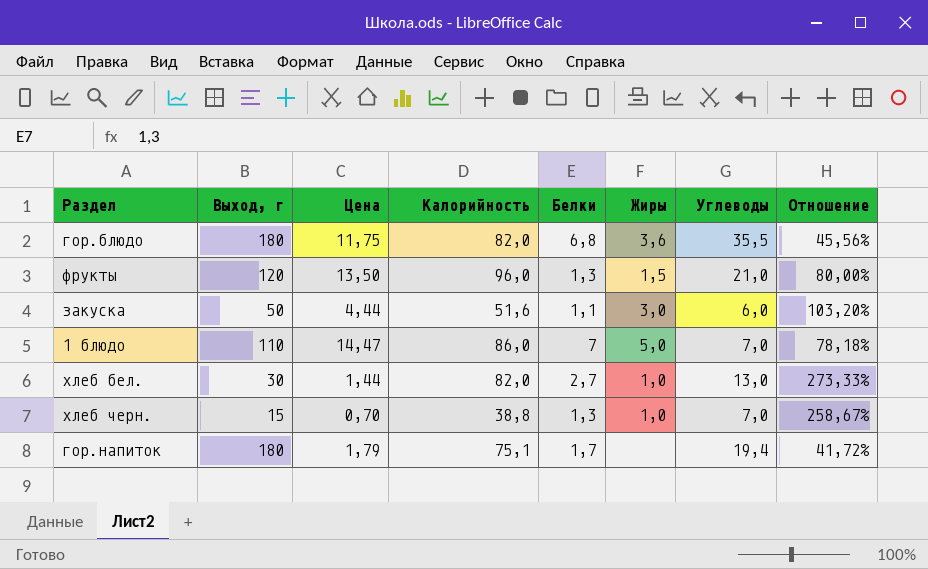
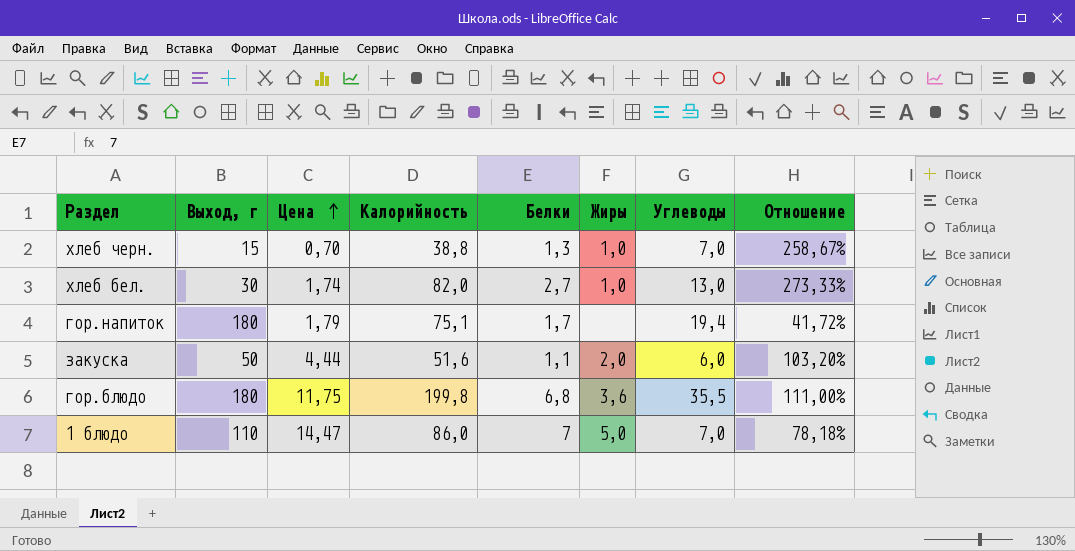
row order: none -> Цена ascending
row фрукты: 120 | 13,50 | 96,0 | 1,3 | 1,5 | 21,0 | 80,00% -> none
хлеб бел. | Цена: 1,44 -> 1,74
закуска | Жиры: 3,0 -> 2,0
гор.блюдо | Калорийность: 82,0 -> 199,8
гор.блюдо | Отношение: 45,56% -> 111,00%

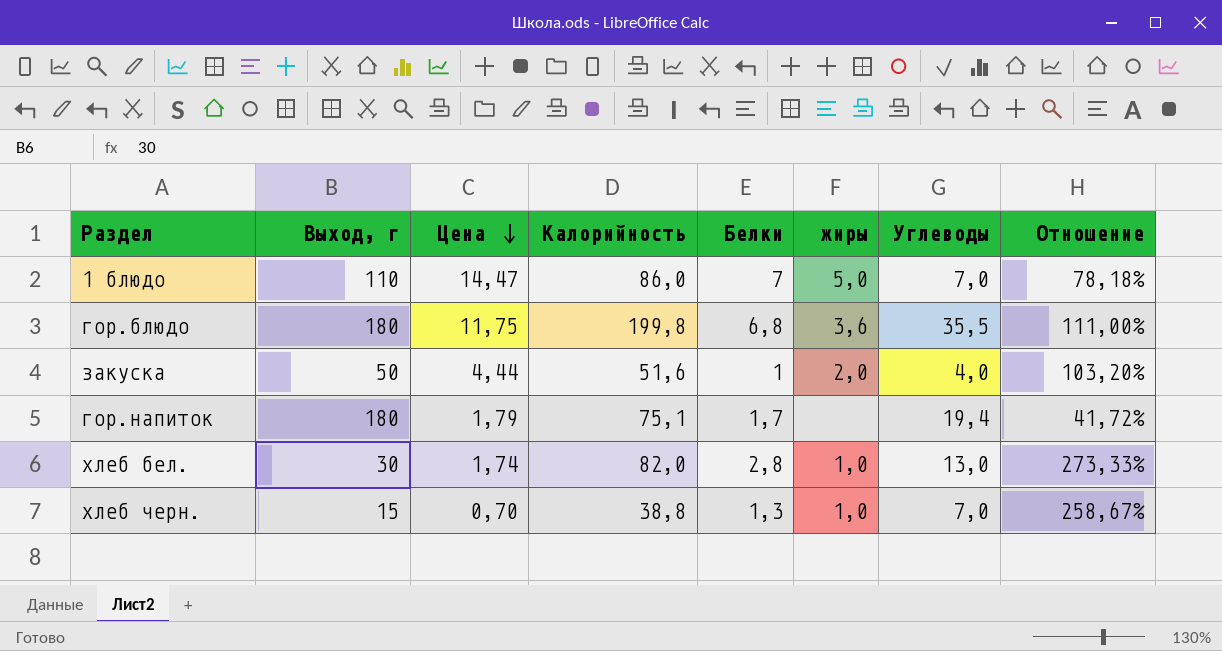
row order: Цена ascending -> Цена descending
column name: Жиры -> жиры
закуска | Белки: 1,1 -> 1
закуска | Углеводы: 6,0 -> 4,0
хлеб бел. | Белки: 2,7 -> 2,8

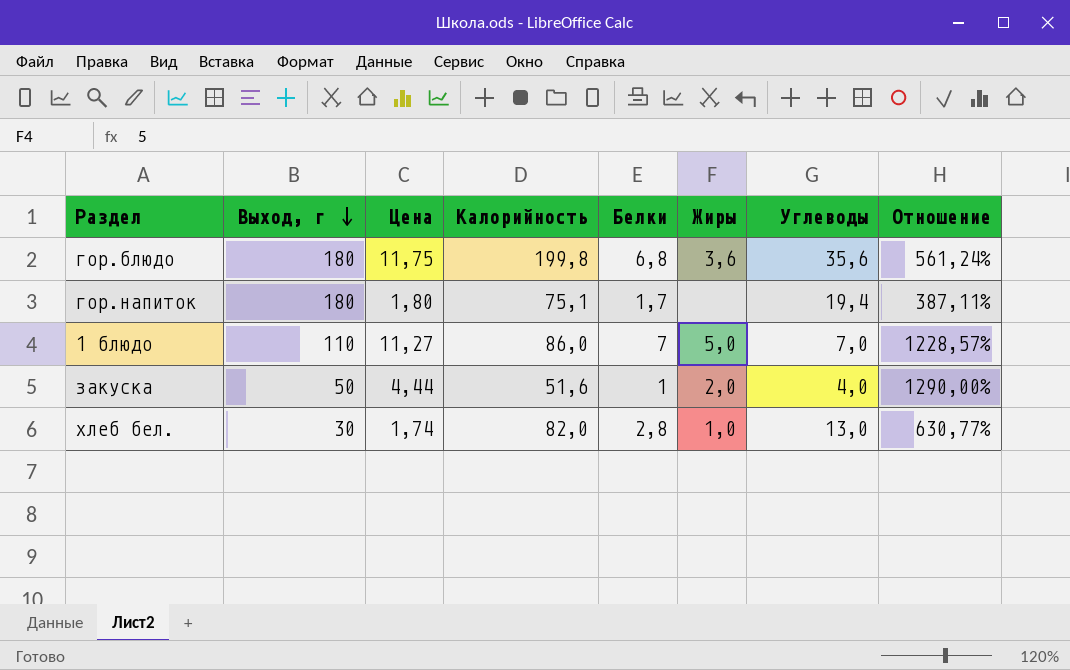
row order: Цена descending -> Выход, г descending
column name: жиры -> Жиры
column Отношение | formula: [Калорийность] / [Выход, г] -> [Калорийность] / [Углеводы]
row хлеб черн.: 15 | 0,70 | 38,8 | 1,3 | 1,0 | 7,0 | 258,67% -> none
гор.блюдо | Углеводы: 35,5 -> 35,6
гор.напиток | Цена: 1,79 -> 1,80
1 блюдо | Цена: 14,47 -> 11,27

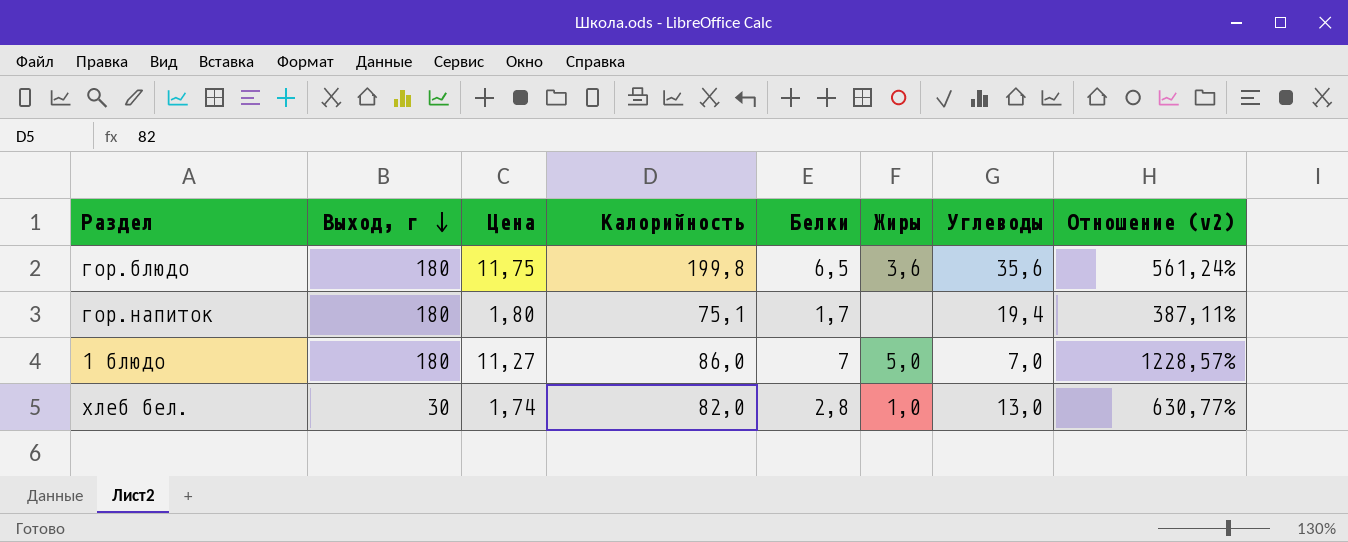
column name: Отношение -> Отношение (v2)
row закуска: 50 | 4,44 | 51,6 | 1 | 2,0 | 4,0 | 1290,00% -> none
гор.блюдо | Белки: 6,8 -> 6,5
1 блюдо | Выход, г: 110 -> 180

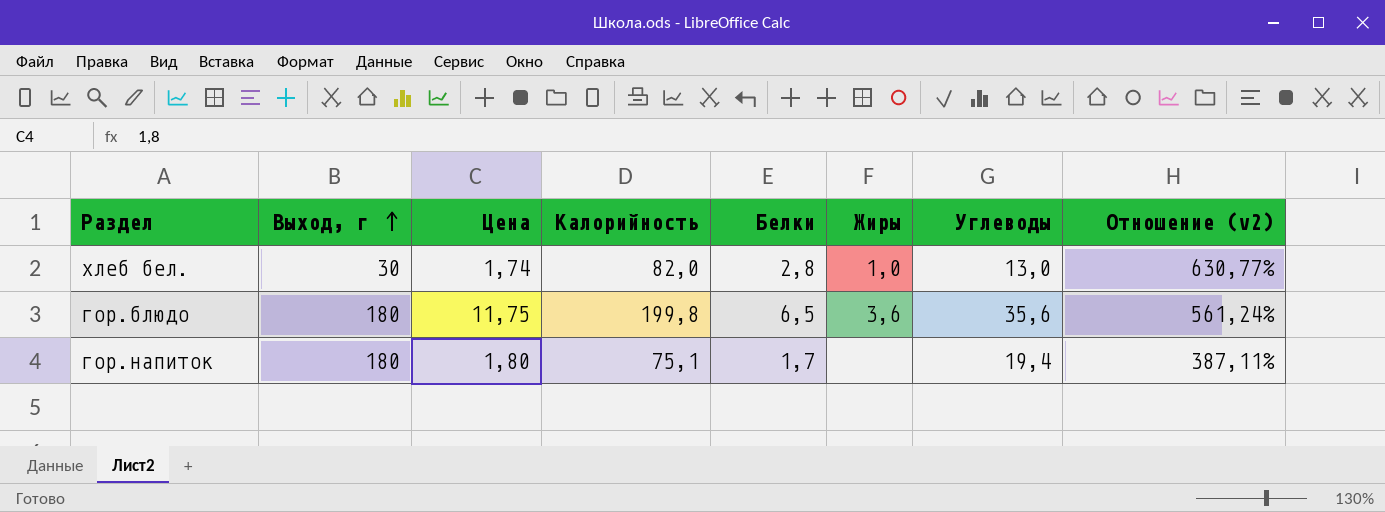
row order: Выход, г descending -> Выход, г ascending
row 1 блюдо: 180 | 11,27 | 86,0 | 7 | 5,0 | 7,0 | 1228,57% -> none

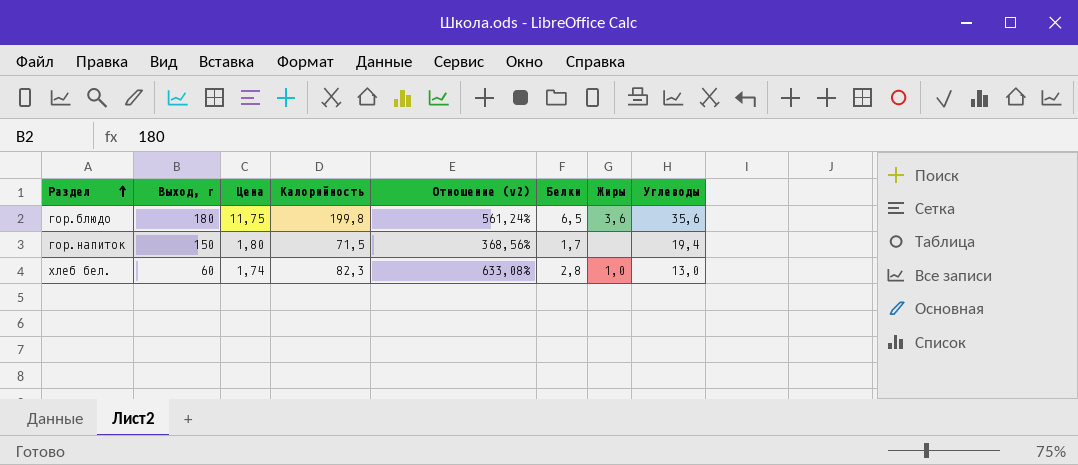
row order: Выход, г ascending -> Раздел ascending
column Отношение (v2) | position: 8 -> 5
гор.напиток | Выход, г: 180 -> 150
гор.напиток | Калорийность: 75,1 -> 71,5
гор.напиток | Отношение (v2): 387,11% -> 368,56%
хлеб бел. | Выход, г: 30 -> 60
хлеб бел. | Калорийность: 82,0 -> 82,3
хлеб бел. | Отношение (v2): 630,77% -> 633,08%

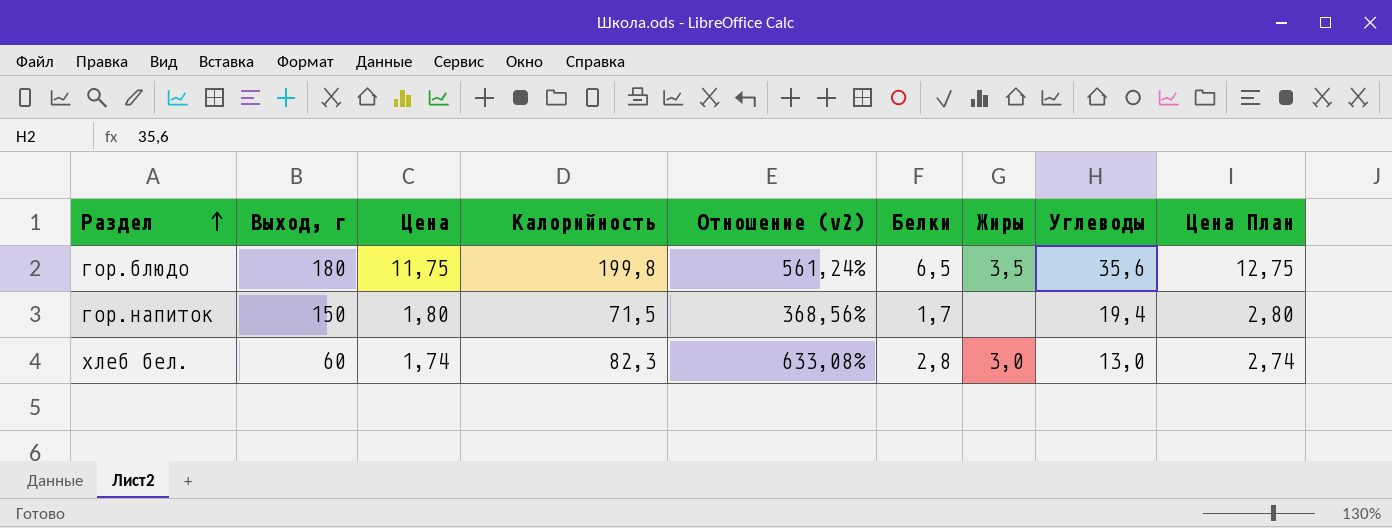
column Цена План | formula: none -> [Цена] + 1
гор.блюдо | Жиры: 3,6 -> 3,5
хлеб бел. | Жиры: 1,0 -> 3,0

